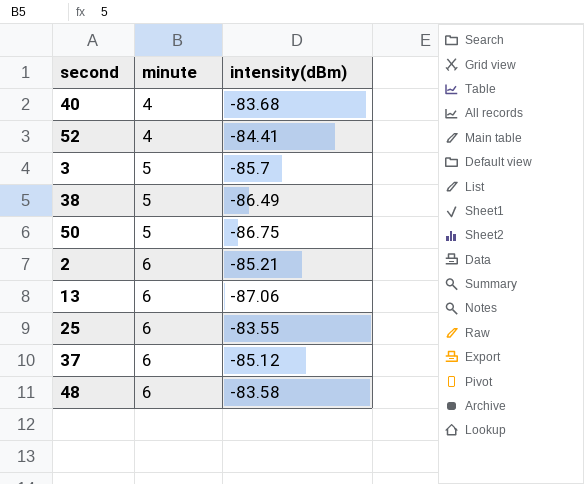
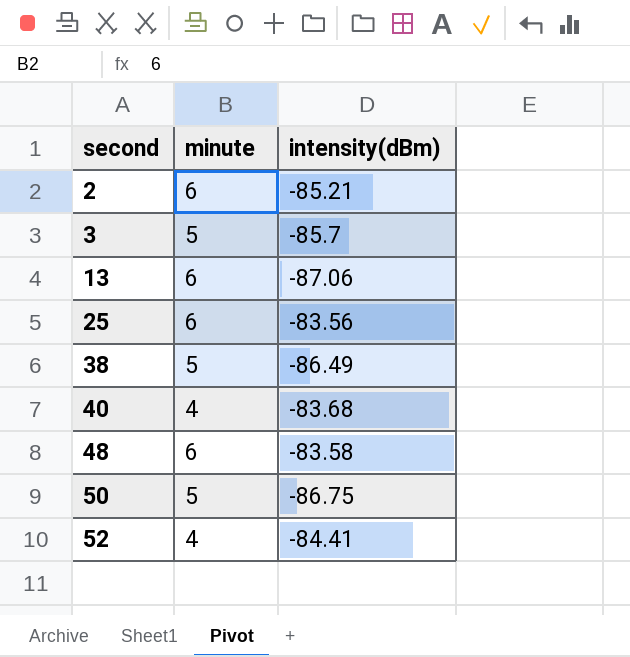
row order: minute ascending -> second ascending
row 37: 6 | -85.12 -> none
25 | intensity(dBm): -83.55 -> -83.56

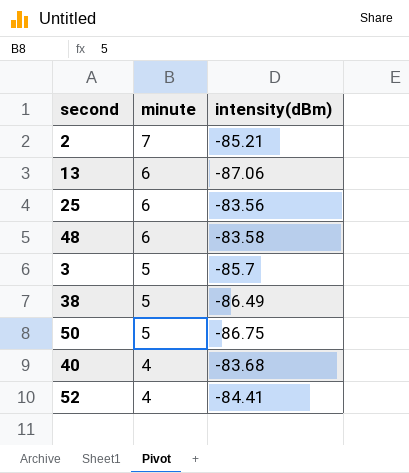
row order: second ascending -> minute descending
2 | minute: 6 -> 7

